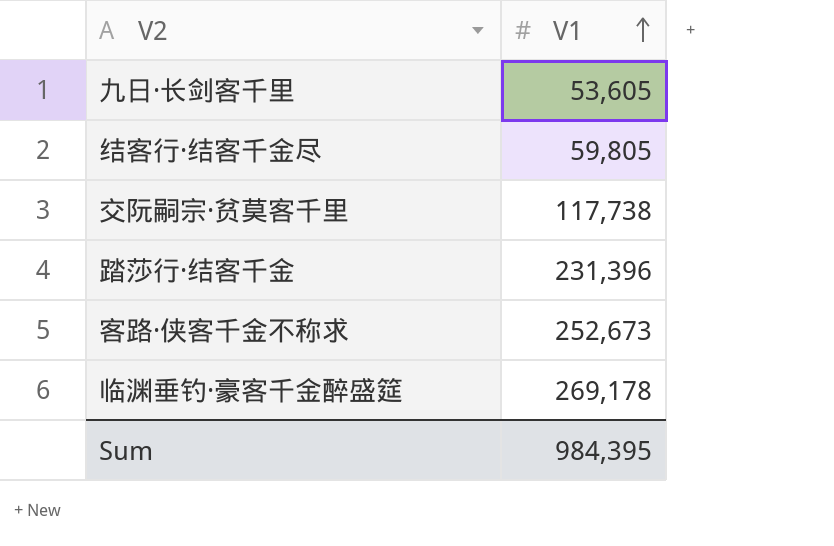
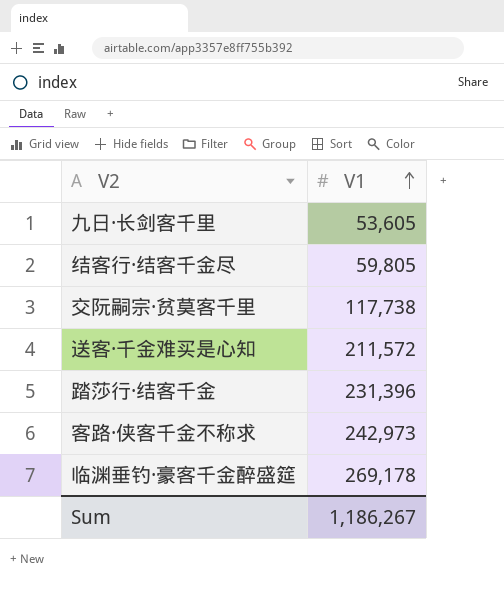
row 送客·千金难买是心知: none -> 211,572
客路·侠客千金不称求 | V1: 252,673 -> 242,973
Sum | V1: 984,395 -> 1,186,267

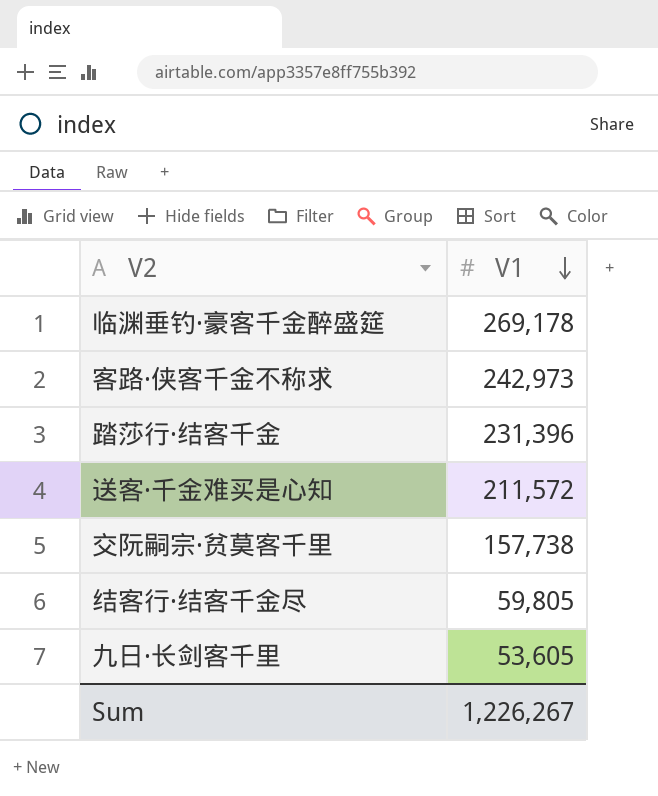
row order: V1 ascending -> V1 descending
交阮嗣宗·贫莫客千里 | V1: 117,738 -> 157,738
Sum | V1: 1,186,267 -> 1,226,267

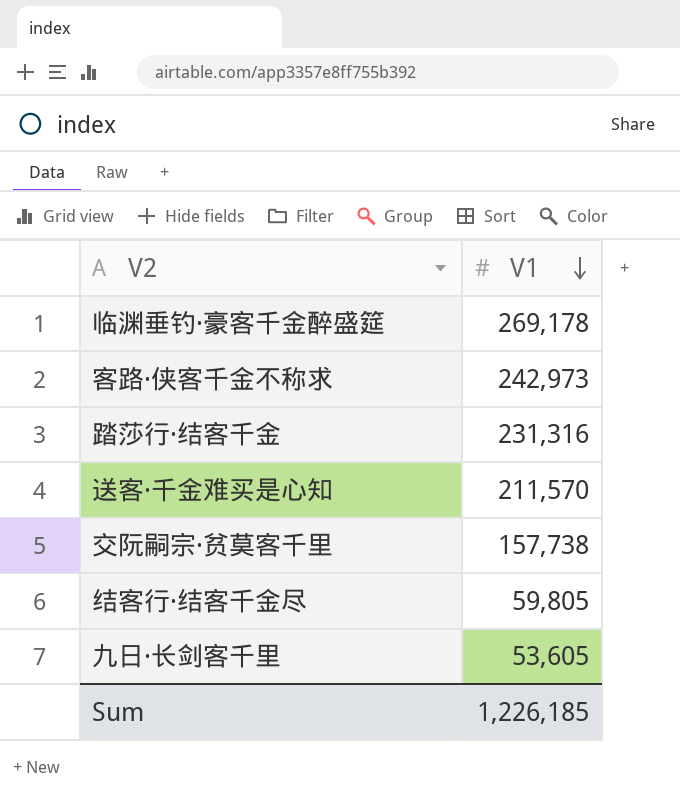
踏莎行·结客千金 | V1: 231,396 -> 231,316
送客·千金难买是心知 | V1: 211,572 -> 211,570
Sum | V1: 1,226,267 -> 1,226,185

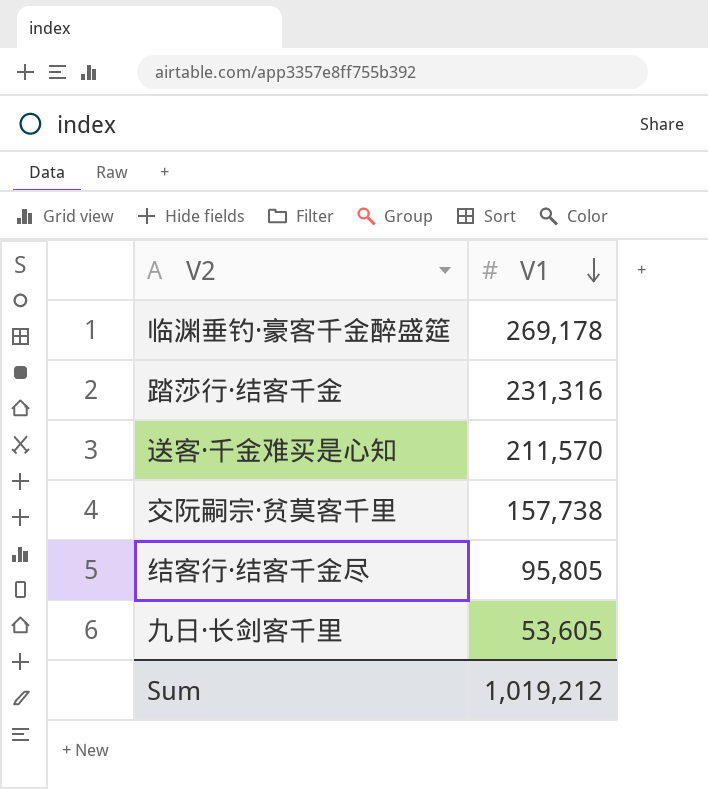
row 客路·侠客千金不称求: 242,973 -> none
结客行·结客千金尽 | V1: 59,805 -> 95,805
Sum | V1: 1,226,185 -> 1,019,212

